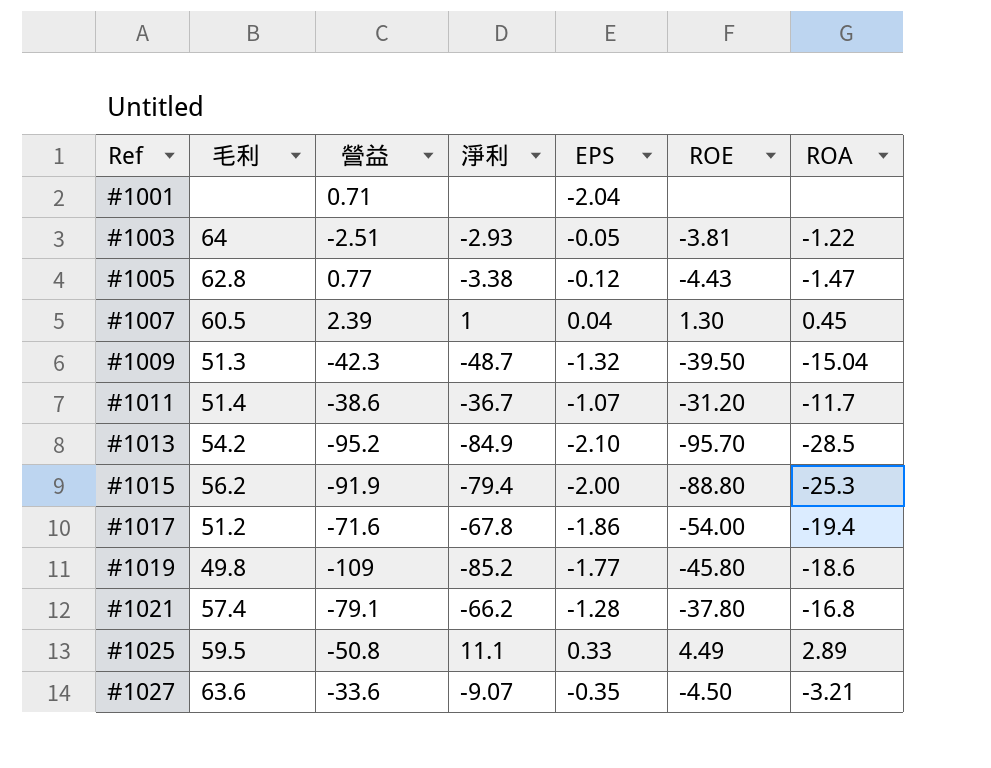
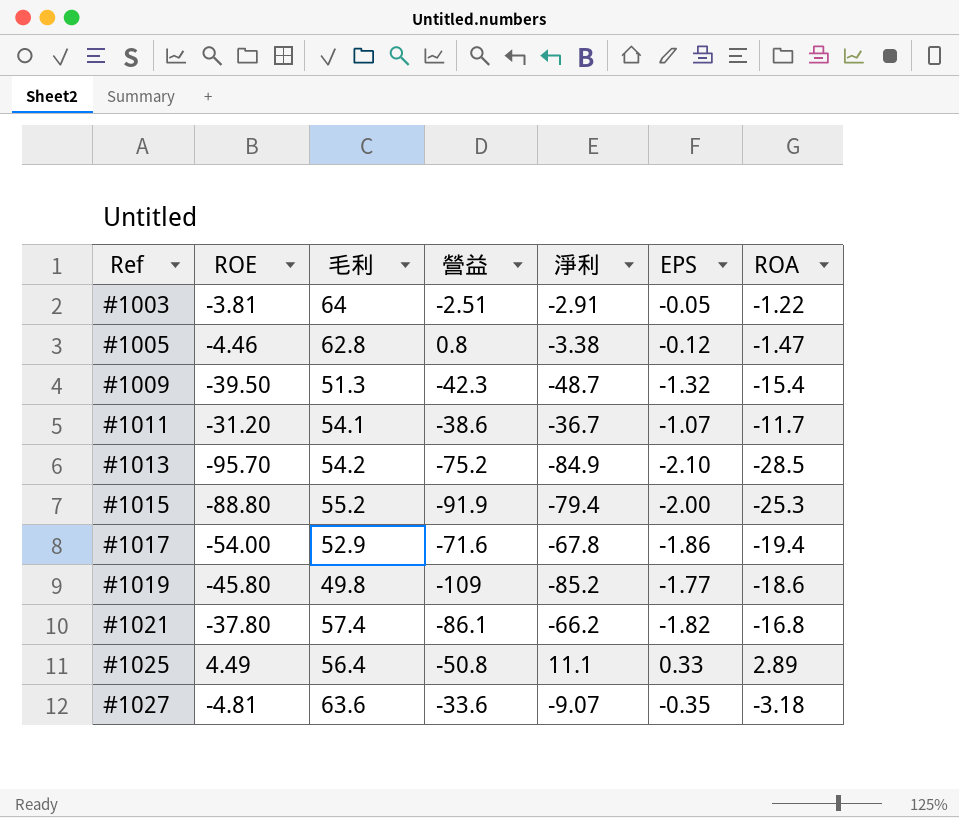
column ROE | position: 6 -> 2
row #1001: none | 0.71 | none | -2.04 | none | none -> none
row #1007: 60.5 | 2.39 | 1 | 0.04 | 1.30 | 0.45 -> none
#1003 | 淨利: -2.93 -> -2.91
#1005 | ROE: -4.43 -> -4.46
#1005 | 營益: 0.77 -> 0.8
#1009 | ROA: -15.04 -> -15.4
#1011 | 毛利: 51.4 -> 54.1
#1013 | 營益: -95.2 -> -75.2
#1015 | 毛利: 56.2 -> 55.2
#1017 | 毛利: 51.2 -> 52.9
#1021 | 營益: -79.1 -> -86.1
#1021 | EPS: -1.28 -> -1.82
#1025 | 毛利: 59.5 -> 56.4
#1027 | ROE: -4.50 -> -4.81
#1027 | ROA: -3.21 -> -3.18

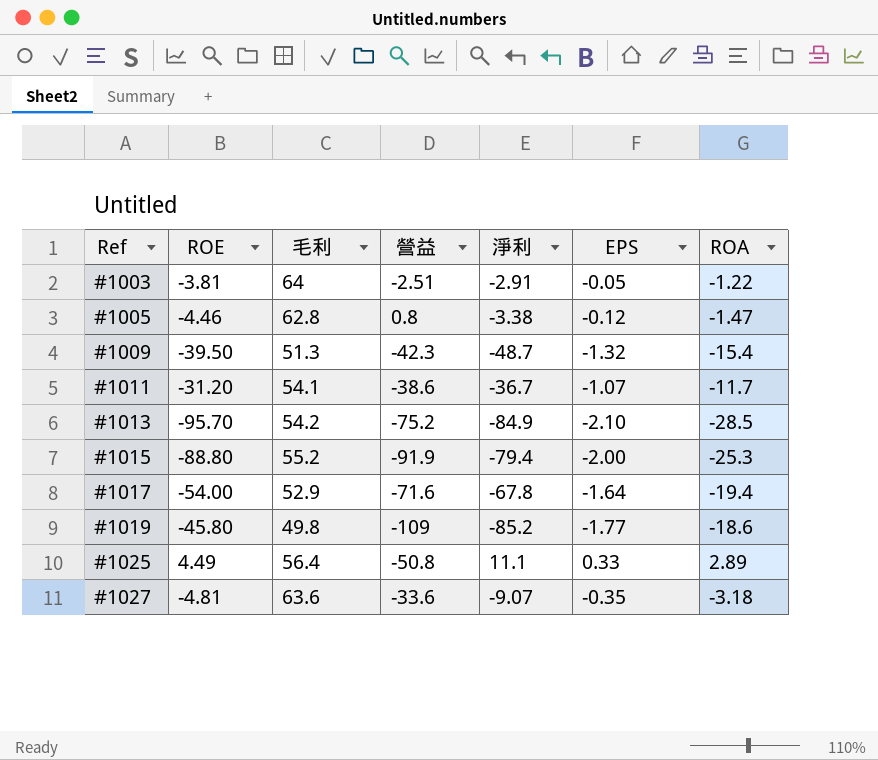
row #1021: -37.80 | 57.4 | -86.1 | -66.2 | -1.82 | -16.8 -> none
#1017 | EPS: -1.86 -> -1.64

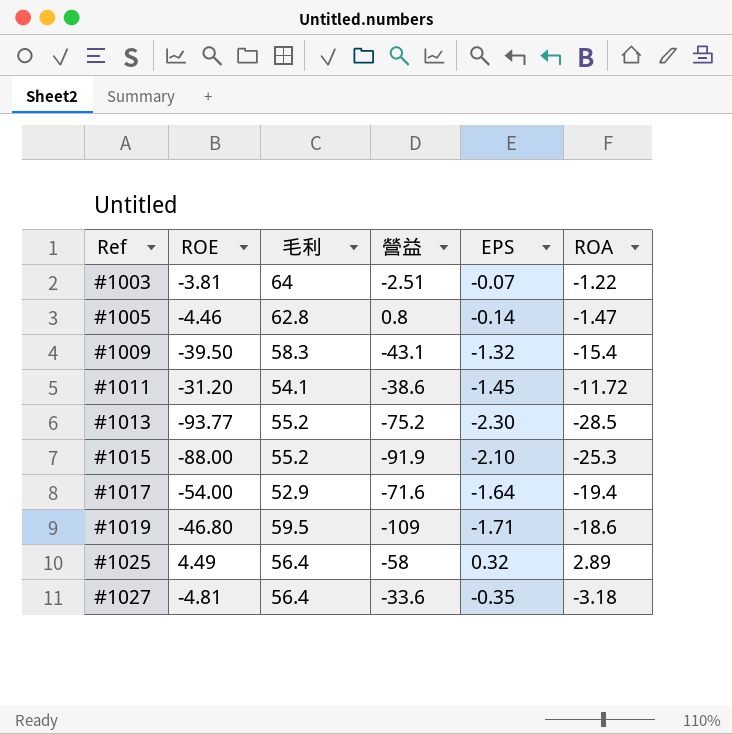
column 淨利 | position: 5 -> none
#1003 | EPS: -0.05 -> -0.07
#1005 | EPS: -0.12 -> -0.14
#1009 | 毛利: 51.3 -> 58.3
#1009 | 營益: -42.3 -> -43.1
#1011 | EPS: -1.07 -> -1.45
#1011 | ROA: -11.7 -> -11.72
#1013 | ROE: -95.70 -> -93.77
#1013 | 毛利: 54.2 -> 55.2
#1013 | EPS: -2.10 -> -2.30
#1015 | ROE: -88.80 -> -88.00
#1015 | EPS: -2.00 -> -2.10
#1019 | ROE: -45.80 -> -46.80
#1019 | 毛利: 49.8 -> 59.5
#1019 | EPS: -1.77 -> -1.71
#1025 | 營益: -50.8 -> -58
#1025 | EPS: 0.33 -> 0.32
#1027 | 毛利: 63.6 -> 56.4

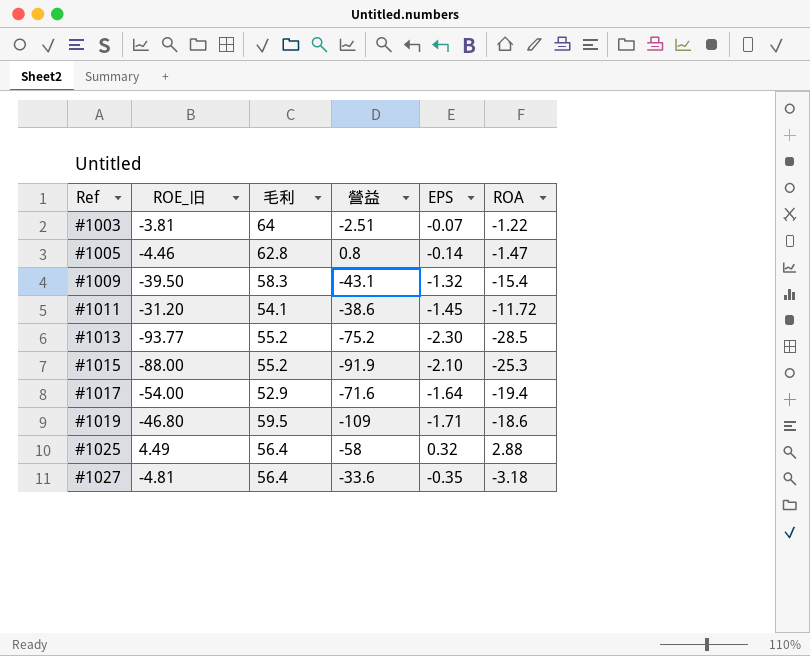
column name: ROE -> ROE_旧
#1025 | ROA: 2.89 -> 2.88

